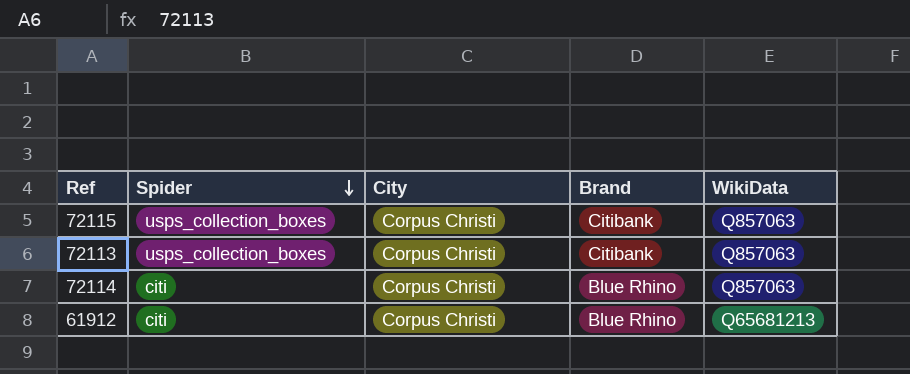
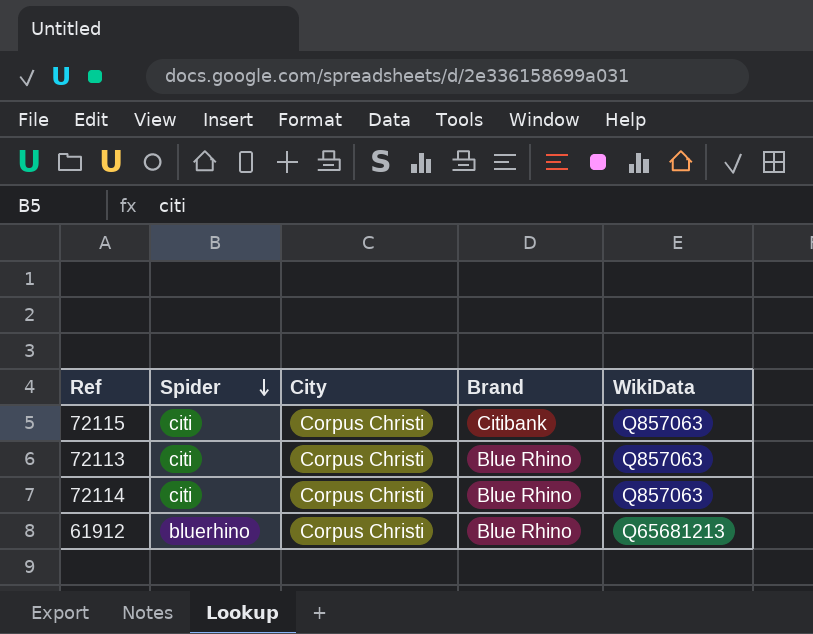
72115 | Spider: usps_collection_boxes -> citi
72113 | Spider: usps_collection_boxes -> citi
72113 | Brand: Citibank -> Blue Rhino
61912 | Spider: citi -> bluerhino

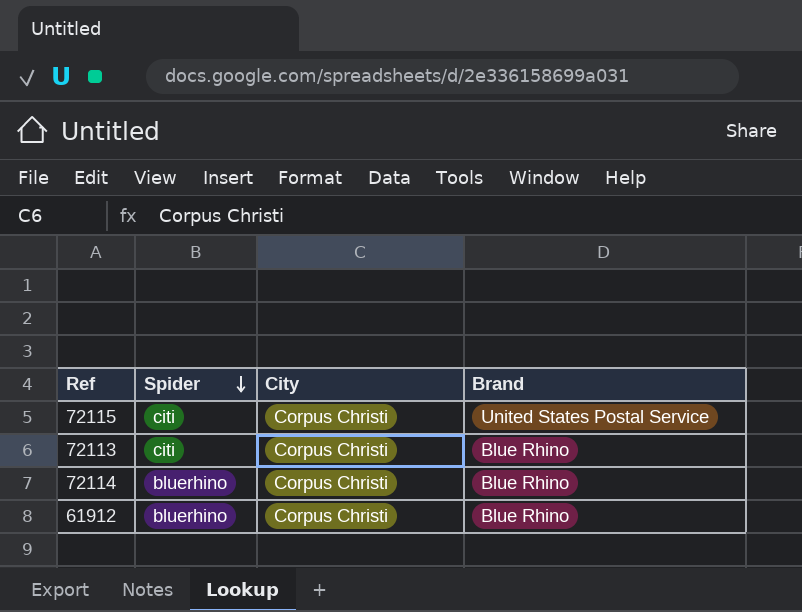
column WikiData | position: 5 -> none
72115 | Brand: Citibank -> United States Postal Service
72114 | Spider: citi -> bluerhino

